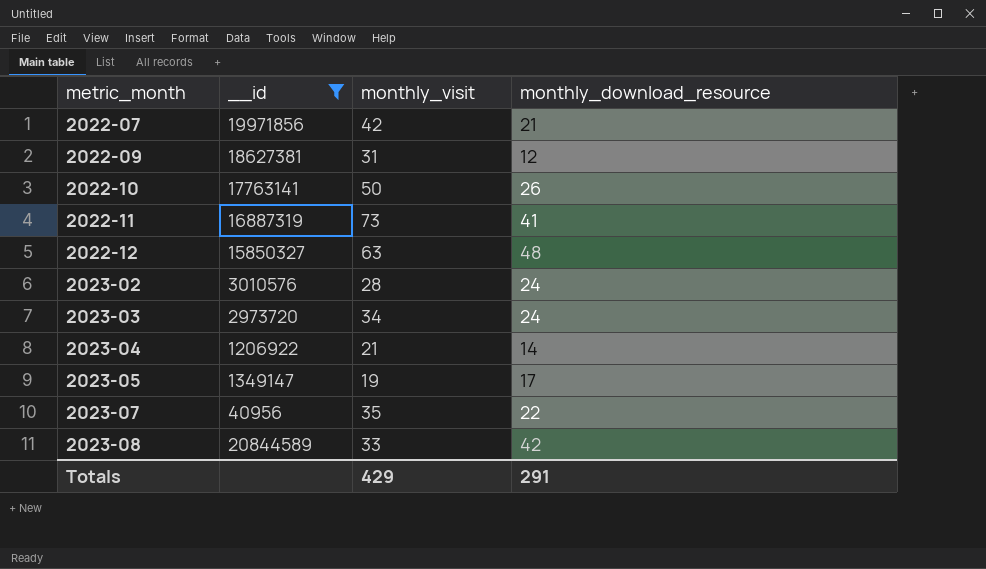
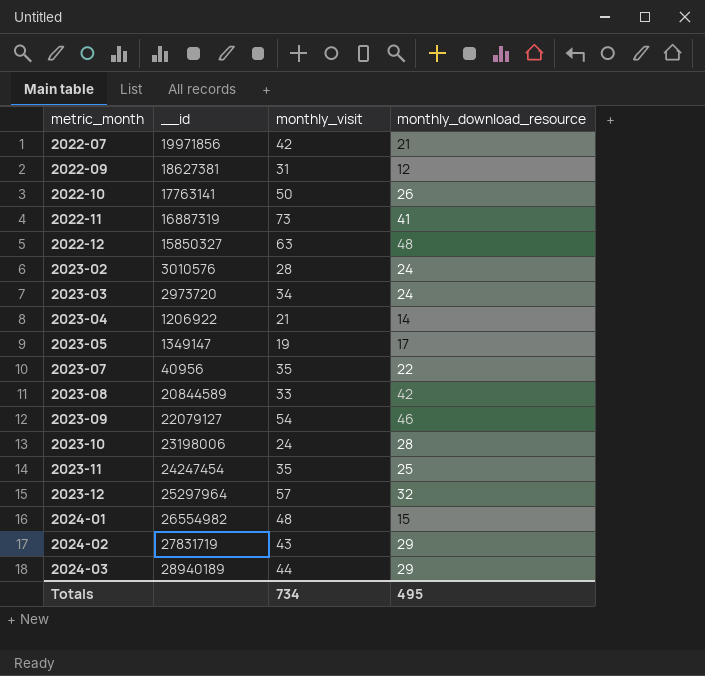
filter: __id <= 20844589 -> none
Totals | monthly_visit: 429 -> 734
Totals | monthly_download_resource: 291 -> 495

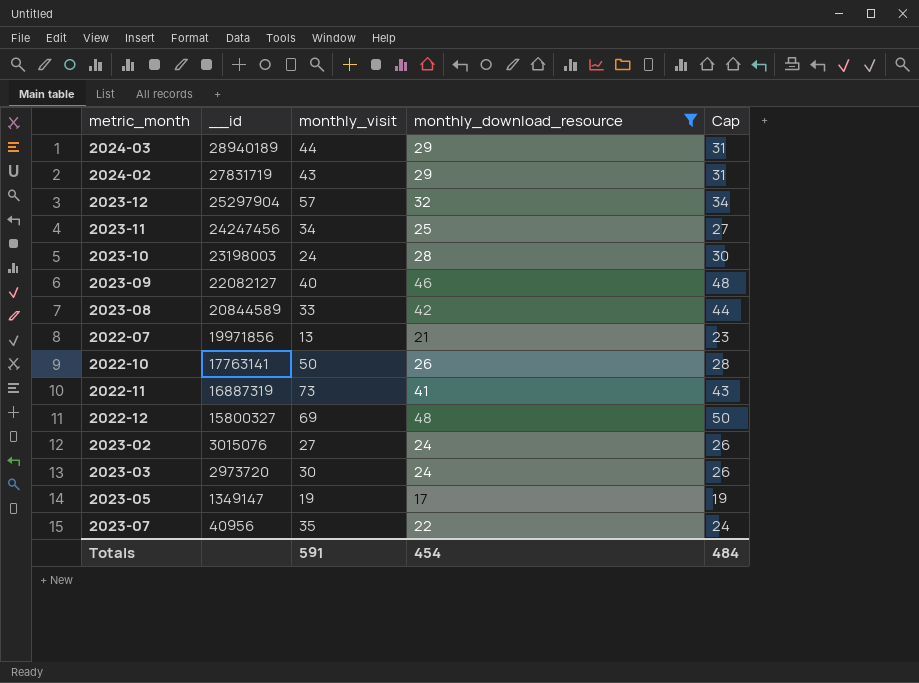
filter: none -> monthly_download_resource >= 17
row order: metric_month ascending -> __id descending
column Cap | formula: none -> [monthly_download_resource] + 2
2023-12 | __id: 25297964 -> 25297904
2023-11 | __id: 24247454 -> 24247456
2023-11 | monthly_visit: 35 -> 34
2023-10 | __id: 23198006 -> 23198003
2023-09 | __id: 22079127 -> 22082127
2023-09 | monthly_visit: 54 -> 40
2022-07 | monthly_visit: 42 -> 13
2022-12 | __id: 15850327 -> 15800327
2022-12 | monthly_visit: 63 -> 69
2023-02 | __id: 3010576 -> 3015076
2023-02 | monthly_visit: 28 -> 27
2023-03 | monthly_visit: 34 -> 30
Totals | monthly_visit: 734 -> 591
Totals | monthly_download_resource: 495 -> 454

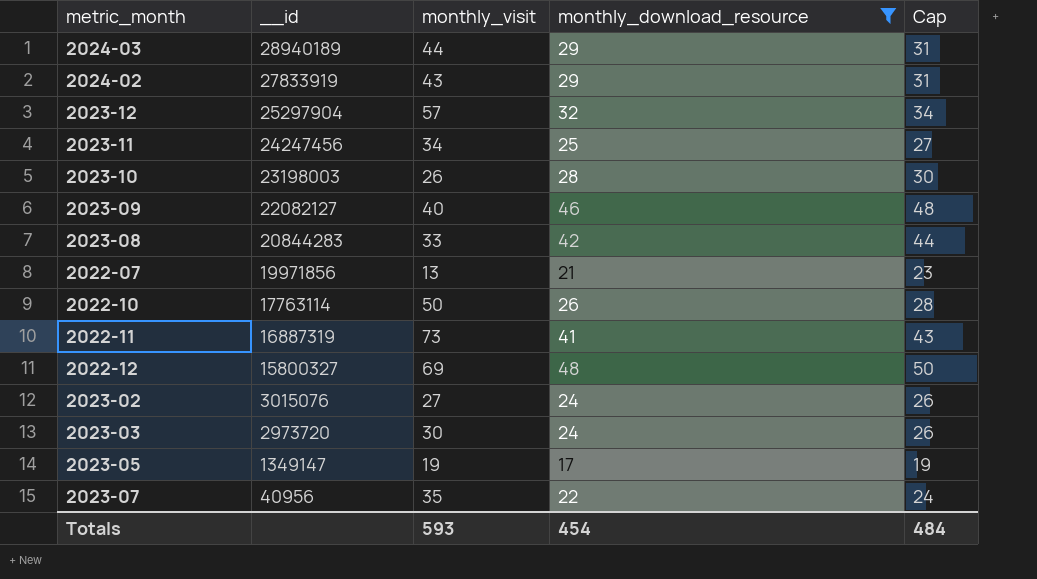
2024-02 | __id: 27831719 -> 27833919
2023-10 | monthly_visit: 24 -> 26
2023-08 | __id: 20844589 -> 20844283
2022-10 | __id: 17763141 -> 17763114
Totals | monthly_visit: 591 -> 593

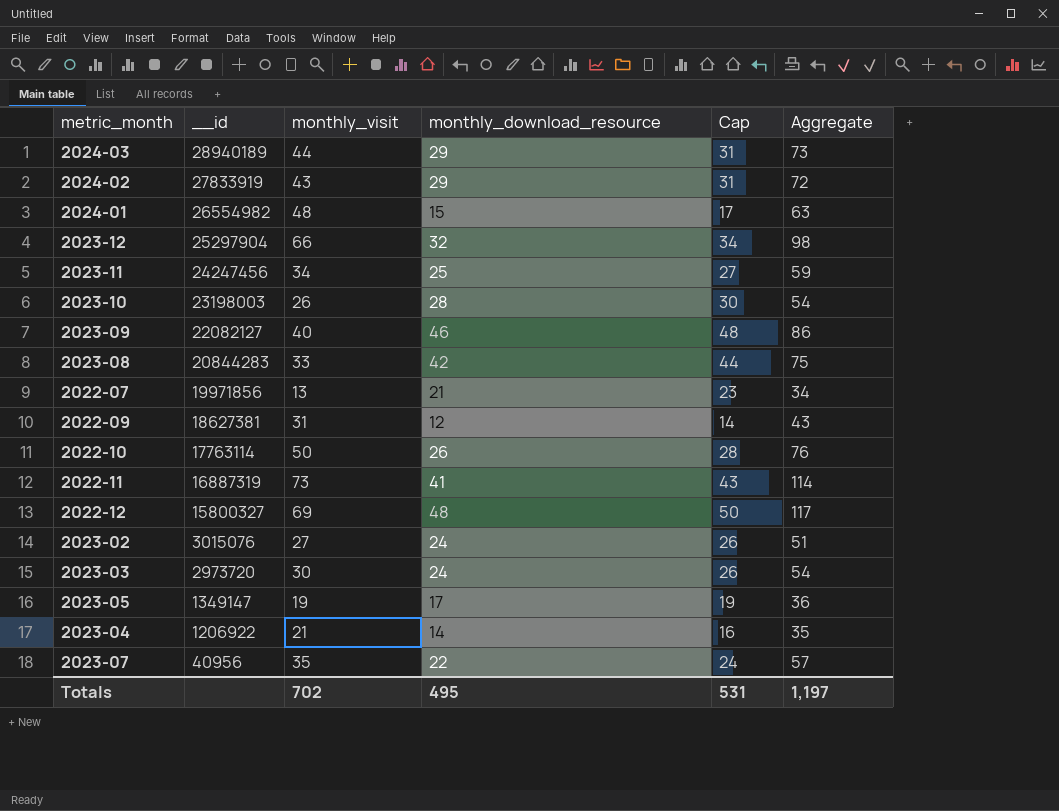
filter: monthly_download_resource >= 17 -> none
column Aggregate | formula: none -> [monthly_visit] + [monthly_download_resource]
2023-12 | monthly_visit: 57 -> 66
Totals | monthly_visit: 593 -> 702
Totals | monthly_download_resource: 454 -> 495
Totals | Cap: 484 -> 531

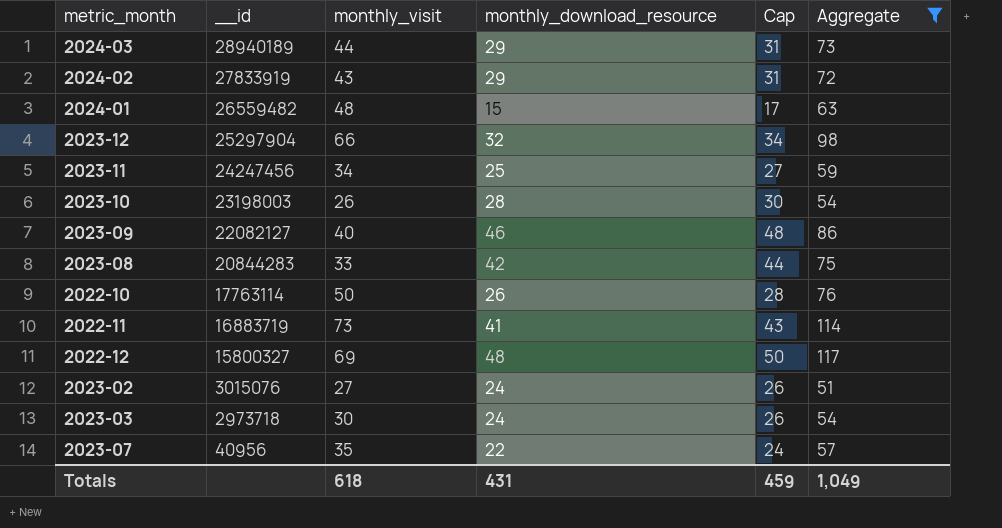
filter: none -> Aggregate >= 51
2024-01 | __id: 26554982 -> 26559482
2022-11 | __id: 16887319 -> 16883719
2023-03 | __id: 2973720 -> 2973718
Totals | monthly_visit: 702 -> 618
Totals | monthly_download_resource: 495 -> 431
Totals | Cap: 531 -> 459
Totals | Aggregate: 1,197 -> 1,049

